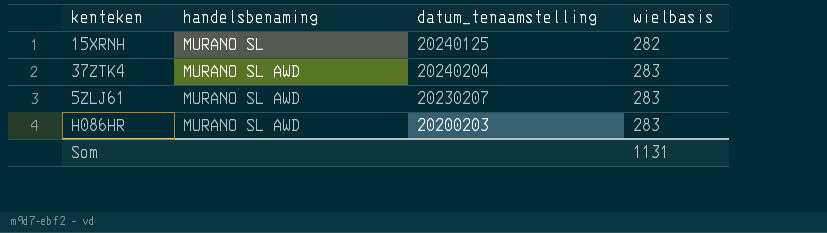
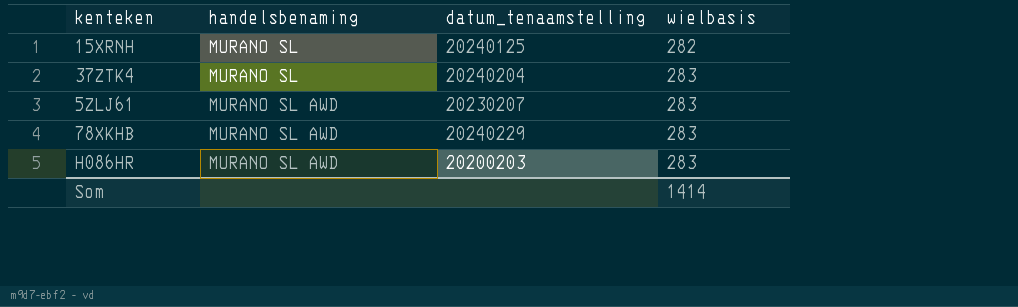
37ZTK4 | handelsbenaming: MURANO SL AWD -> MURANO SL
row 78XKHB: none -> MURANO SL AWD | 20240229 | 283
Som | wielbasis: 1131 -> 1414

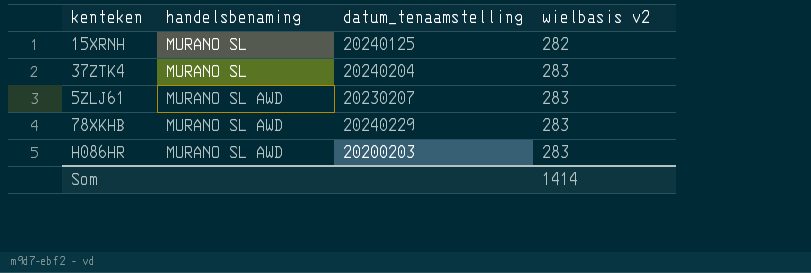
column name: wielbasis -> wielbasis v2

